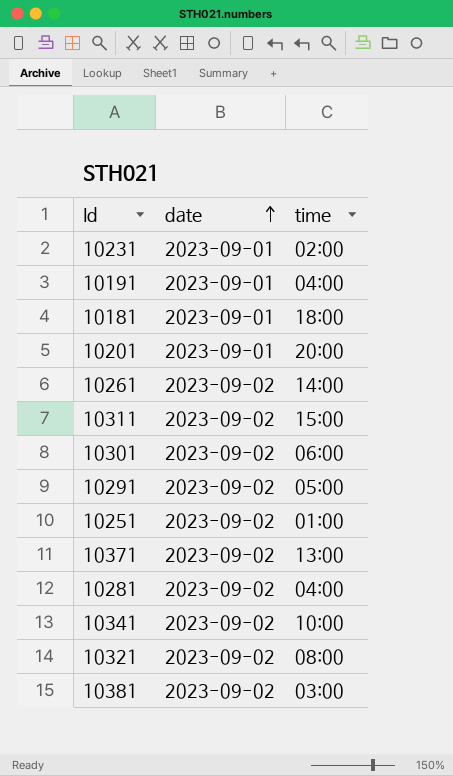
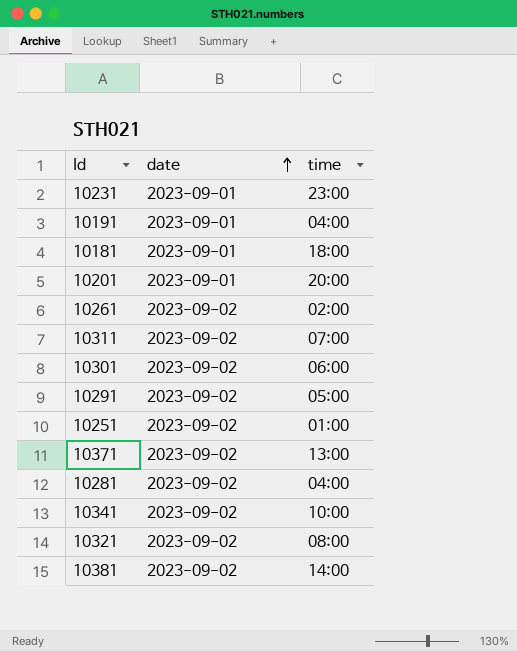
10231 | time: 02:00 -> 23:00
10261 | time: 14:00 -> 02:00
10311 | time: 15:00 -> 07:00
10381 | time: 03:00 -> 14:00

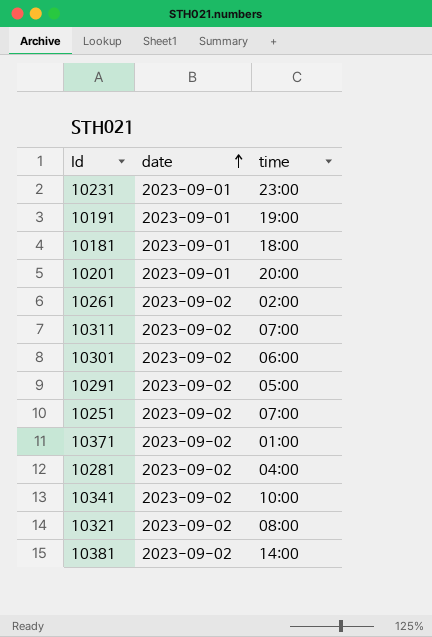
10191 | time: 04:00 -> 19:00
10251 | time: 01:00 -> 07:00
10371 | time: 13:00 -> 01:00

